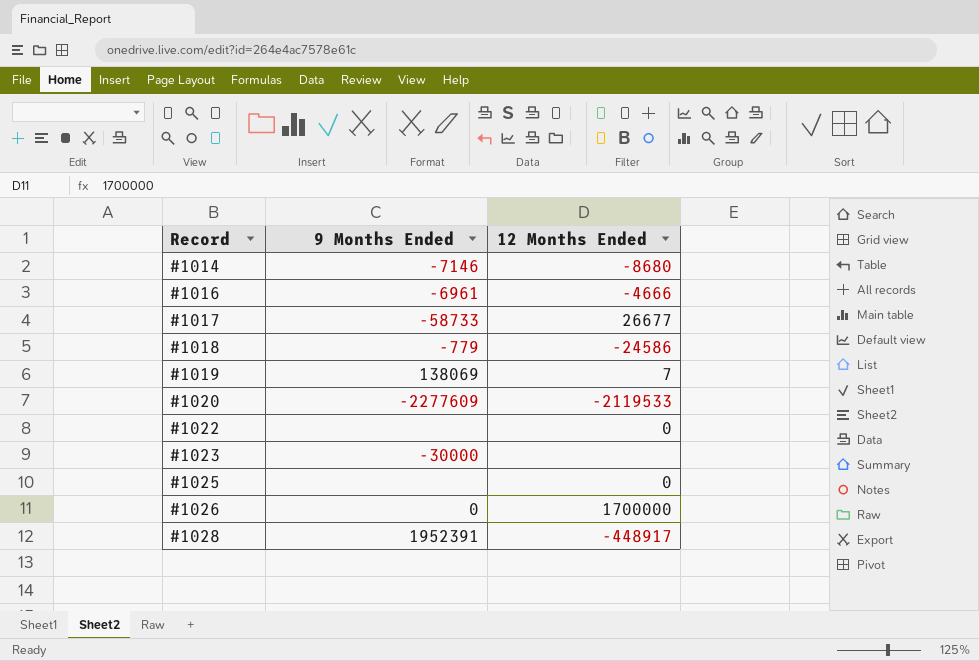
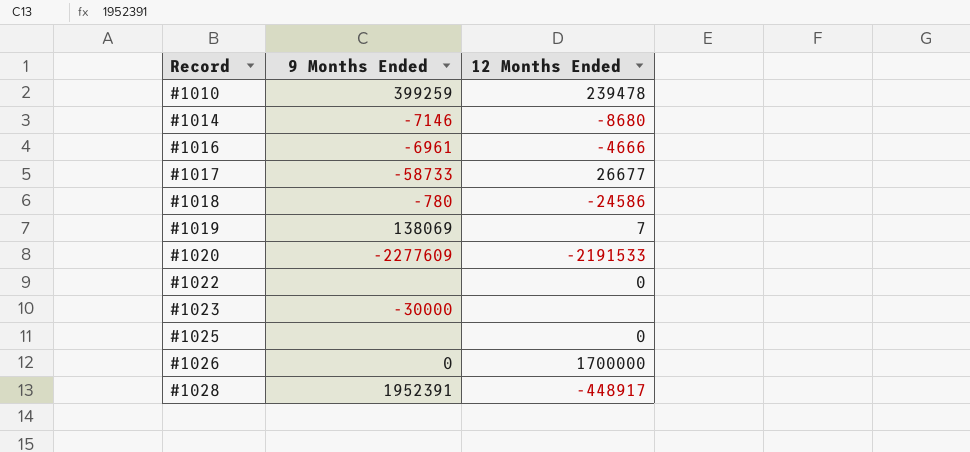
row #1010: none -> 399259 | 239478
#1018 | 9 Months Ended: -779 -> -780
#1020 | 12 Months Ended: -2119533 -> -2191533

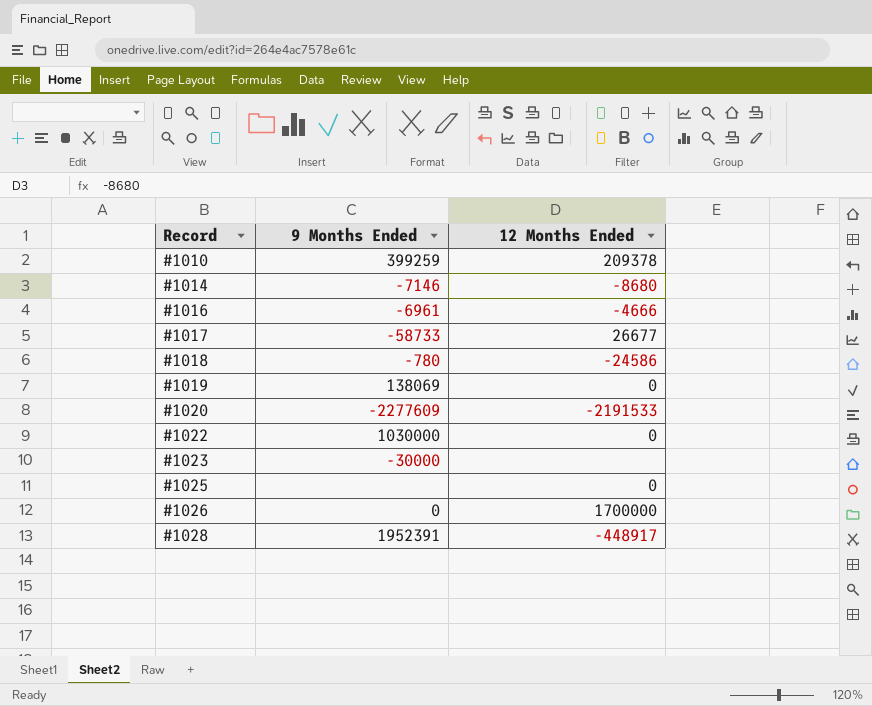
#1010 | 12 Months Ended: 239478 -> 209378
#1019 | 12 Months Ended: 7 -> 0
#1022 | 9 Months Ended: none -> 1030000

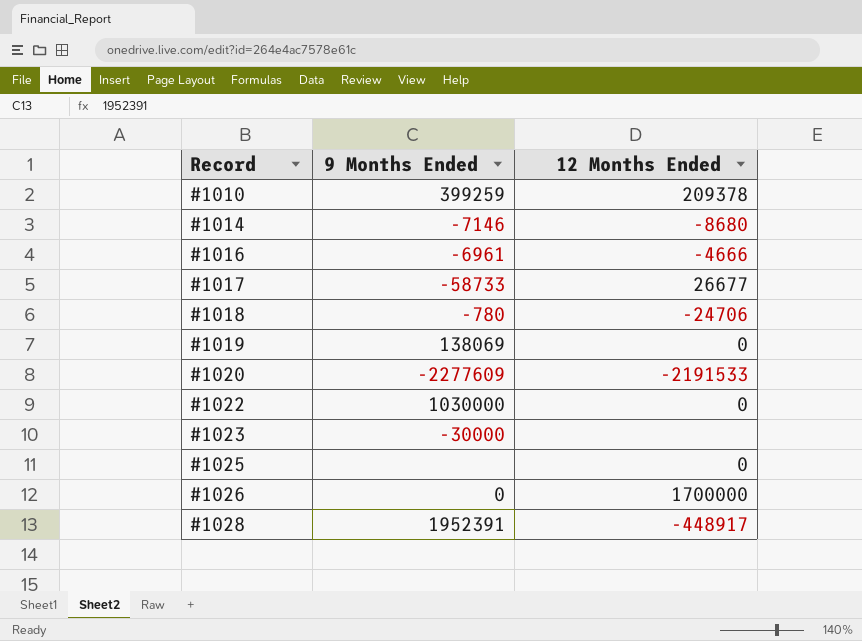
#1018 | 12 Months Ended: -24586 -> -24706

